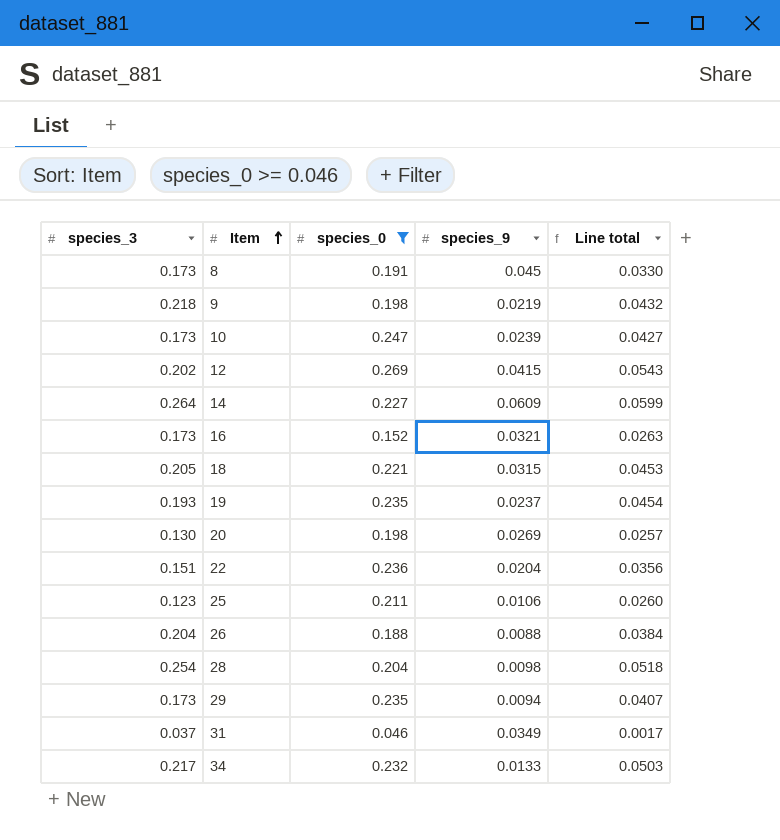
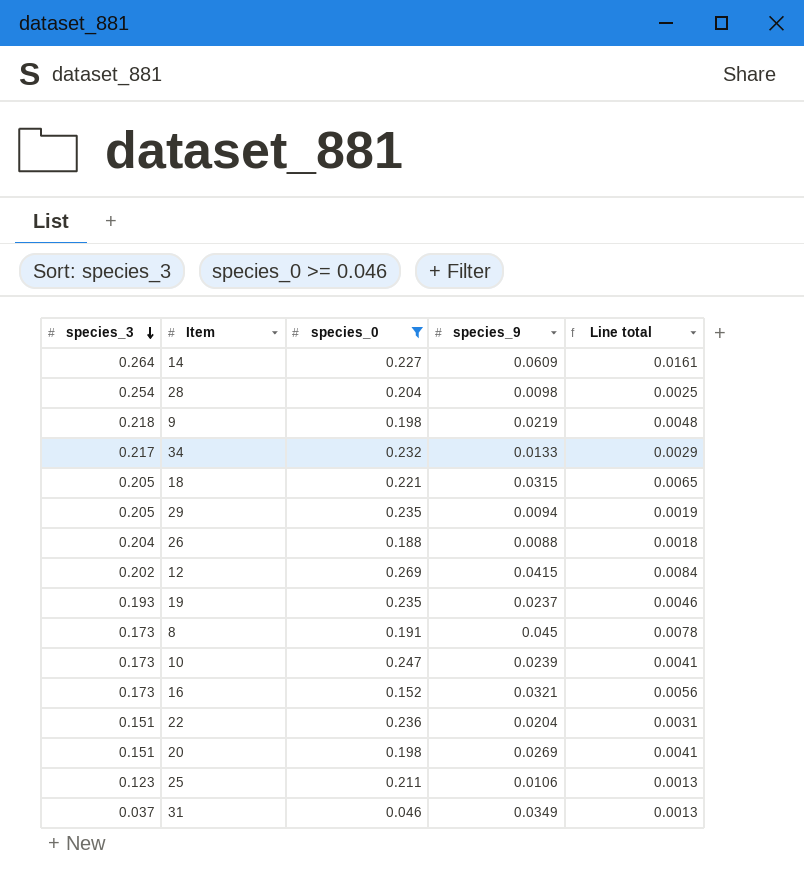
row order: Item ascending -> species_3 descending
column Line total | formula: [species_3] * [species_0] -> [species_3] * [species_9]
29 | species_3: 0.173 -> 0.205
20 | species_3: 0.130 -> 0.151

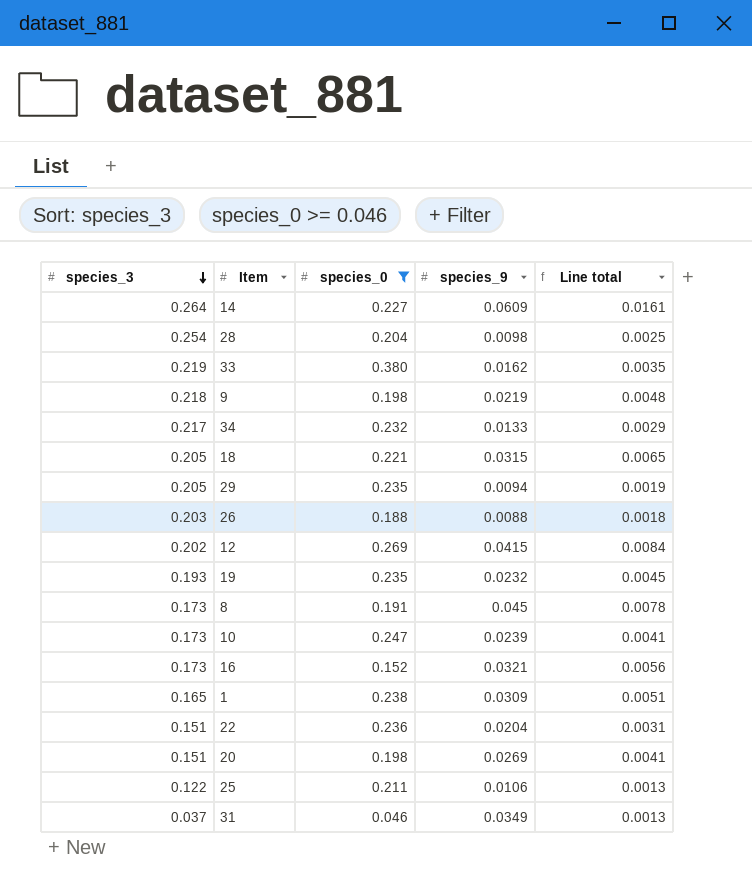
row 33: none -> 0.219 | 0.380 | 0.0162 | 0.0035
26 | species_3: 0.204 -> 0.203
19 | species_9: 0.0237 -> 0.0232
19 | Line total: 0.0046 -> 0.0045
row 1: none -> 0.165 | 0.238 | 0.0309 | 0.0051
25 | species_3: 0.123 -> 0.122

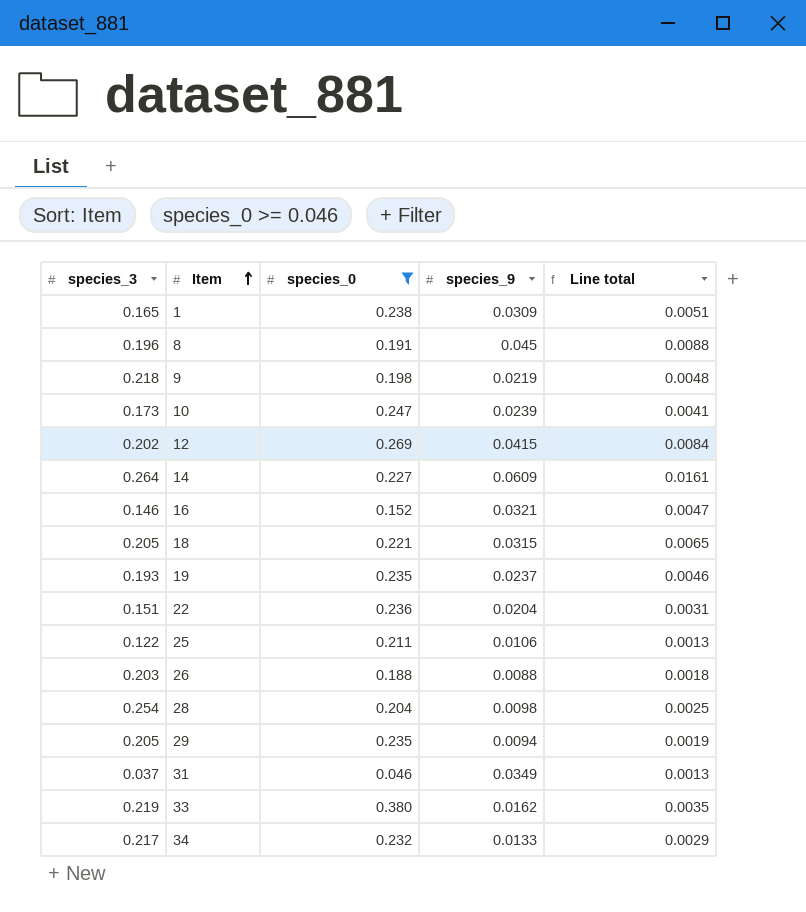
row order: species_3 descending -> Item ascending
row 20: 0.151 | 0.198 | 0.0269 | 0.0041 -> none
8 | species_3: 0.173 -> 0.196
8 | Line total: 0.0078 -> 0.0088
16 | species_3: 0.173 -> 0.146
16 | Line total: 0.0056 -> 0.0047
19 | species_9: 0.0232 -> 0.0237
19 | Line total: 0.0045 -> 0.0046

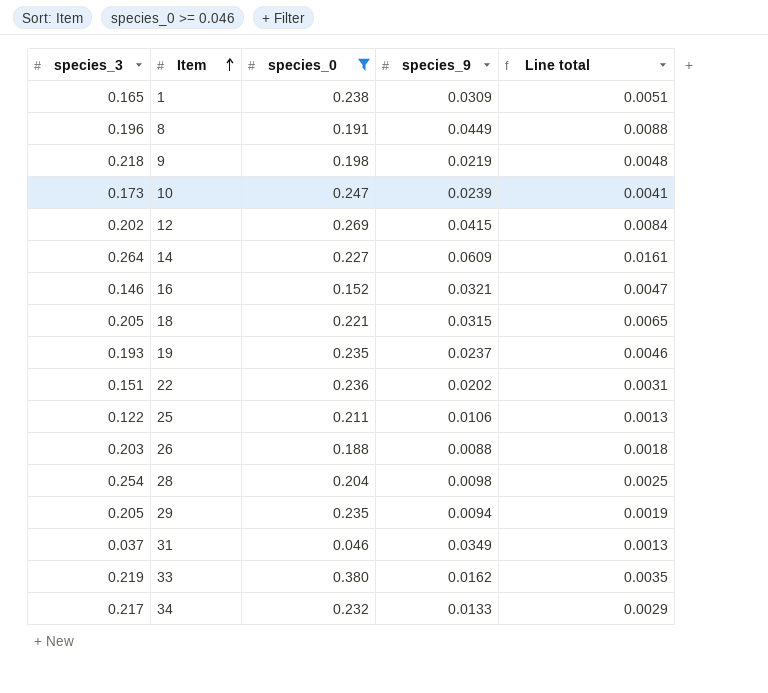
8 | species_9: 0.045 -> 0.0449
22 | species_9: 0.0204 -> 0.0202

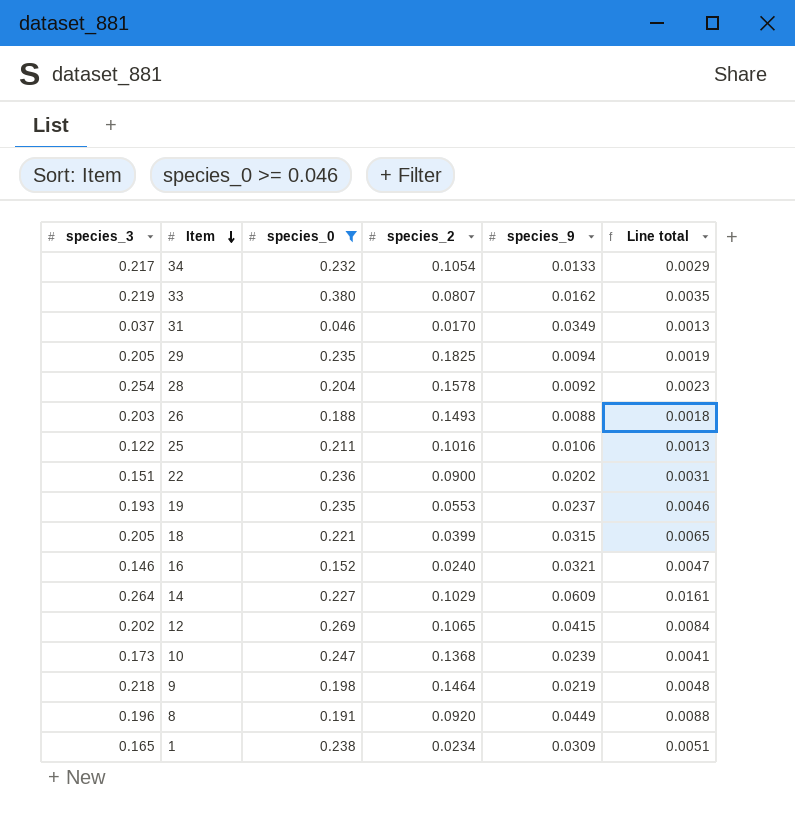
row order: Item ascending -> Item descending
column species_2 | position: none -> 4
28 | species_9: 0.0098 -> 0.0092
28 | Line total: 0.0025 -> 0.0023

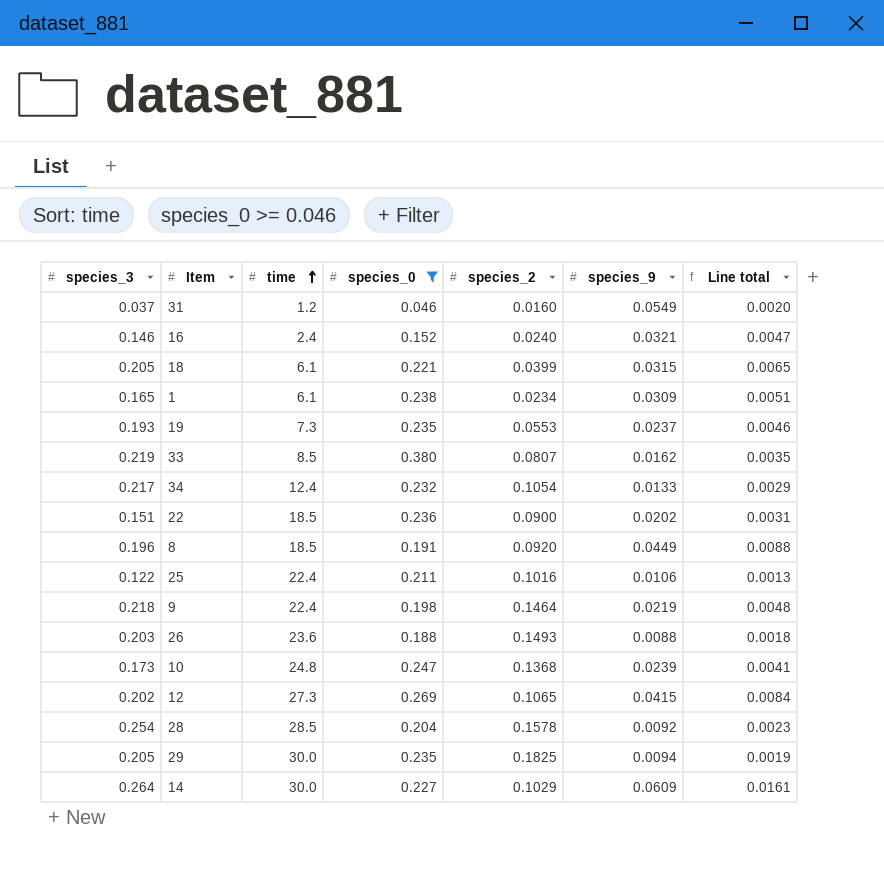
row order: Item descending -> time ascending
column time | position: none -> 3
31 | species_2: 0.0170 -> 0.0160
31 | species_9: 0.0349 -> 0.0549
31 | Line total: 0.0013 -> 0.0020

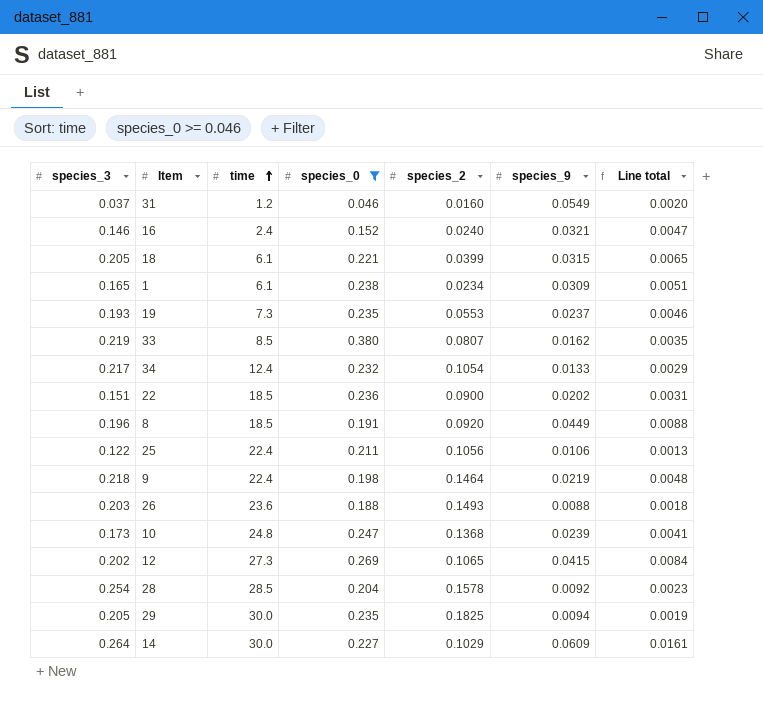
25 | species_2: 0.1016 -> 0.1056

